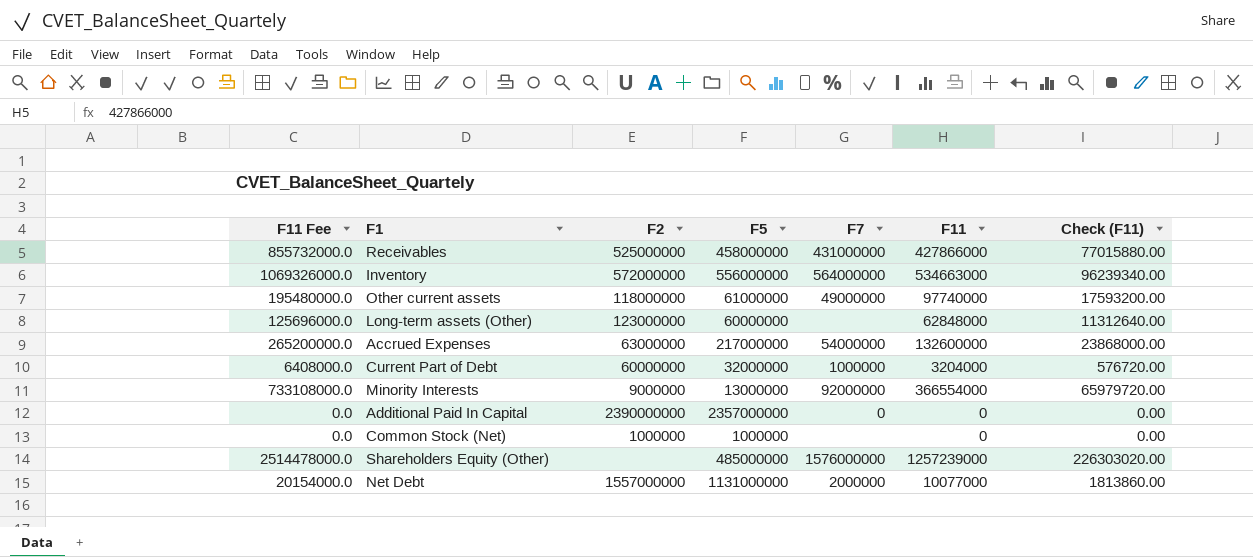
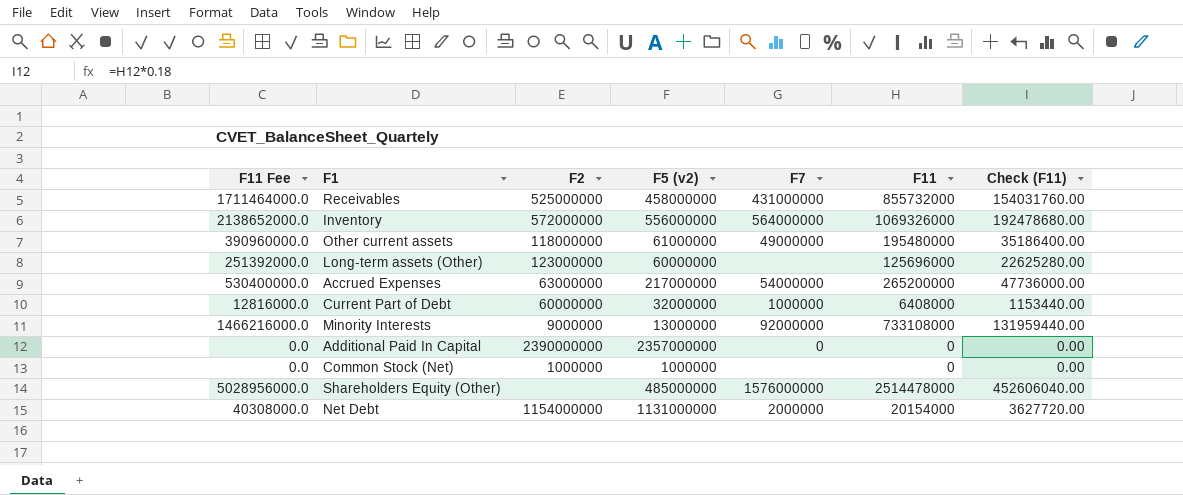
column name: F5 -> F5 (v2)
Receivables | F11 Fee: 855732000.0 -> 1711464000.0
Receivables | F11: 427866000 -> 855732000
Receivables | Check (F11): 77015880.00 -> 154031760.00
Inventory | F11 Fee: 1069326000.0 -> 2138652000.0
Inventory | F11: 534663000 -> 1069326000
Inventory | Check (F11): 96239340.00 -> 192478680.00
Other current assets | F11 Fee: 195480000.0 -> 390960000.0
Other current assets | F11: 97740000 -> 195480000
Other current assets | Check (F11): 17593200.00 -> 35186400.00
Long-term assets (Other) | F11 Fee: 125696000.0 -> 251392000.0
Long-term assets (Other) | F11: 62848000 -> 125696000
Long-term assets (Other) | Check (F11): 11312640.00 -> 22625280.00
Accrued Expenses | F11 Fee: 265200000.0 -> 530400000.0
Accrued Expenses | F11: 132600000 -> 265200000
Accrued Expenses | Check (F11): 23868000.00 -> 47736000.00
Current Part of Debt | F11 Fee: 6408000.0 -> 12816000.0
Current Part of Debt | F11: 3204000 -> 6408000
Current Part of Debt | Check (F11): 576720.00 -> 1153440.00
Minority Interests | F11 Fee: 733108000.0 -> 1466216000.0
Minority Interests | F11: 366554000 -> 733108000
Minority Interests | Check (F11): 65979720.00 -> 131959440.00
Shareholders Equity (Other) | F11 Fee: 2514478000.0 -> 5028956000.0
Shareholders Equity (Other) | F11: 1257239000 -> 2514478000
Shareholders Equity (Other) | Check (F11): 226303020.00 -> 452606040.00
Net Debt | F11 Fee: 20154000.0 -> 40308000.0
Net Debt | F2: 1557000000 -> 1154000000
Net Debt | F11: 10077000 -> 20154000
Net Debt | Check (F11): 1813860.00 -> 3627720.00

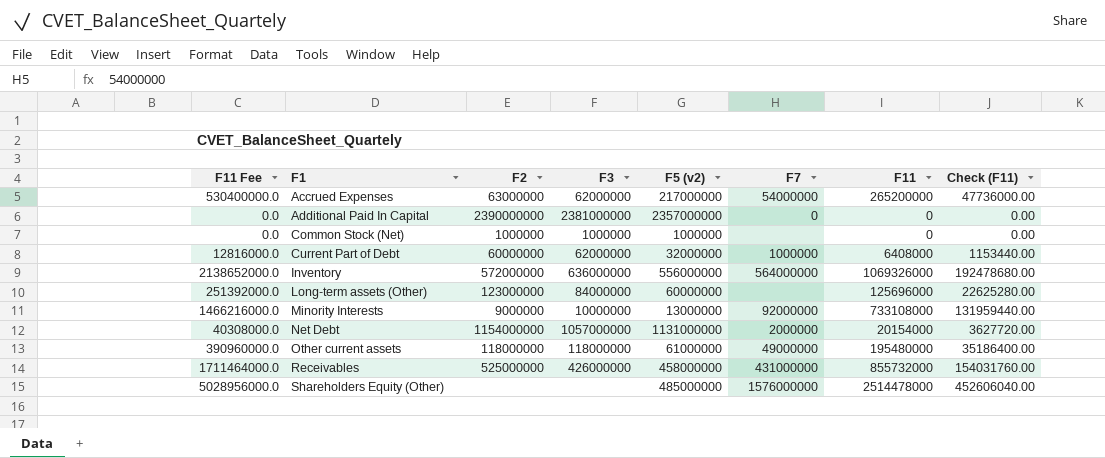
row order: none -> F1 ascending
column F3 | position: none -> 4

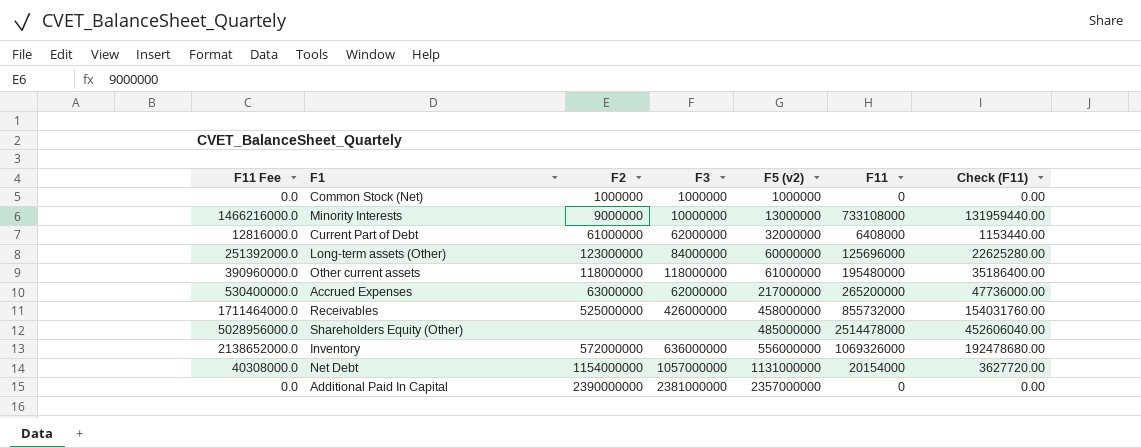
row order: F1 ascending -> F5 (v2) ascending
column F7 | position: 6 -> none
Current Part of Debt | F2: 60000000 -> 61000000

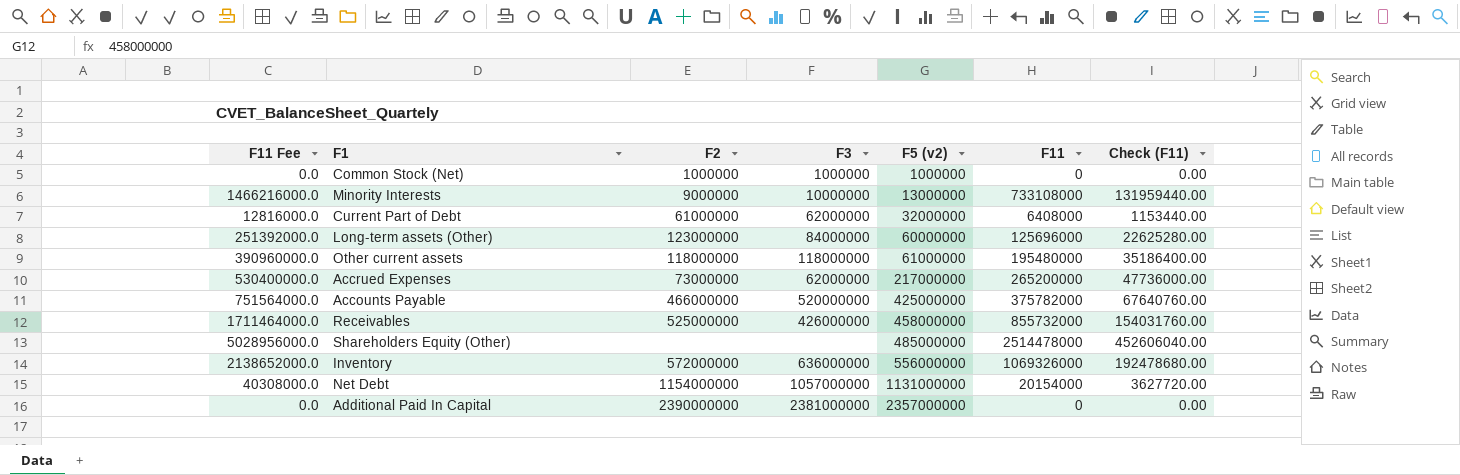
Accrued Expenses | F2: 63000000 -> 73000000
row Accounts Payable: none -> 751564000.0 | 466000000 | 520000000 | 425000000 | 375782000 | 67640760.00

